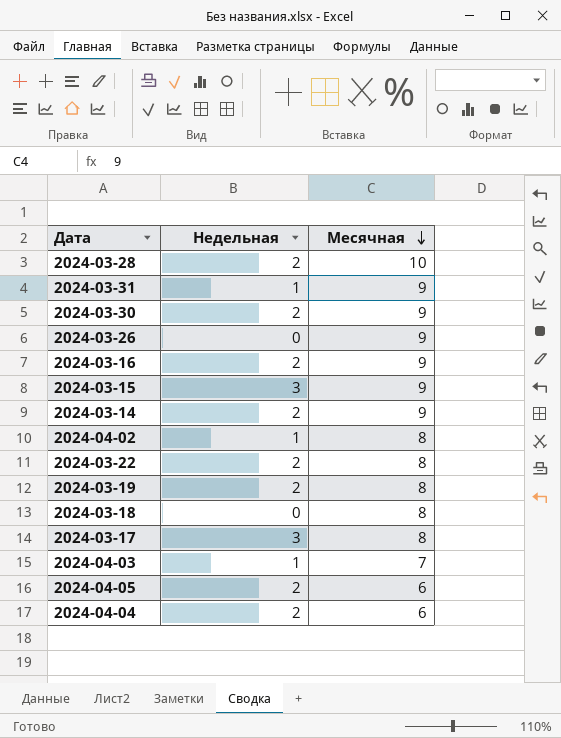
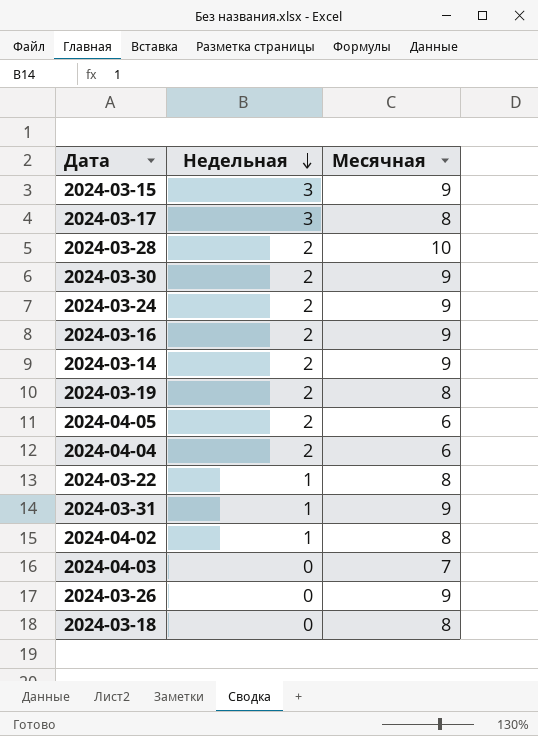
row order: Месячная descending -> Недельная descending
row 2024-03-24: none -> 2 | 9
2024-03-22 | Недельная: 2 -> 1
2024-04-03 | Недельная: 1 -> 0

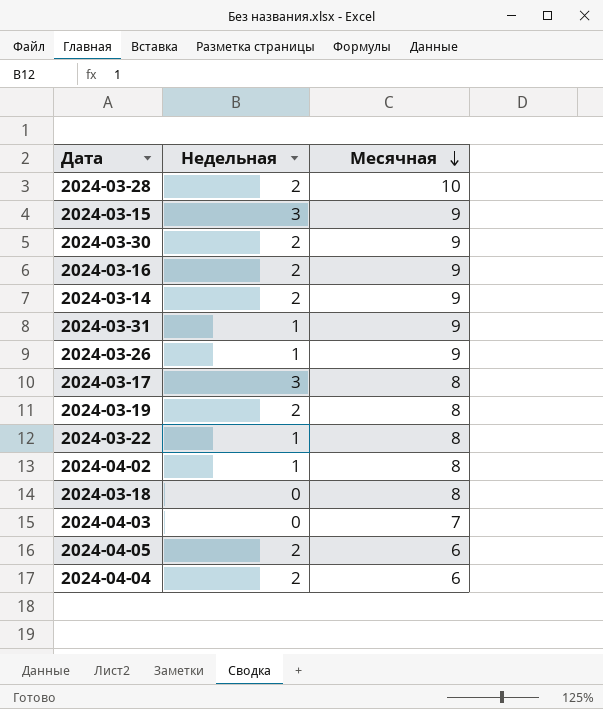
row order: Недельная descending -> Месячная descending
row 2024-03-24: 2 | 9 -> none
2024-03-26 | Недельная: 0 -> 1

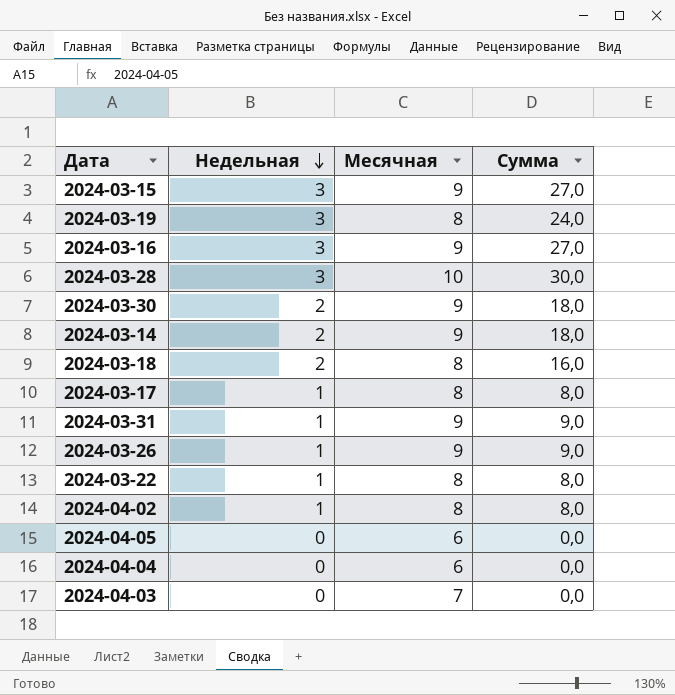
row order: Месячная descending -> Недельная descending
column Сумма | formula: none -> [Недельная] * [Месячная]
2024-03-19 | Недельная: 2 -> 3
2024-03-16 | Недельная: 2 -> 3
2024-03-28 | Недельная: 2 -> 3
2024-03-18 | Недельная: 0 -> 2
2024-03-17 | Недельная: 3 -> 1
2024-04-05 | Недельная: 2 -> 0
2024-04-04 | Недельная: 2 -> 0

